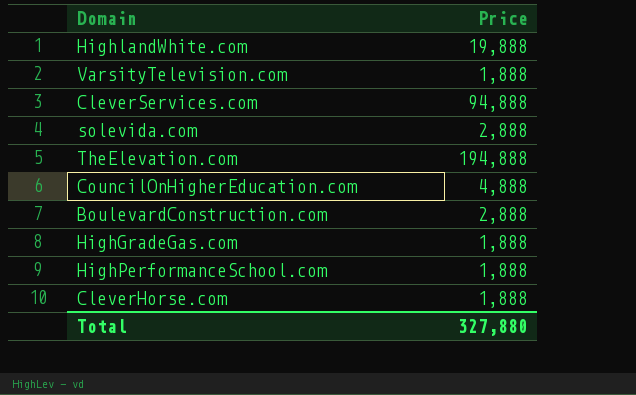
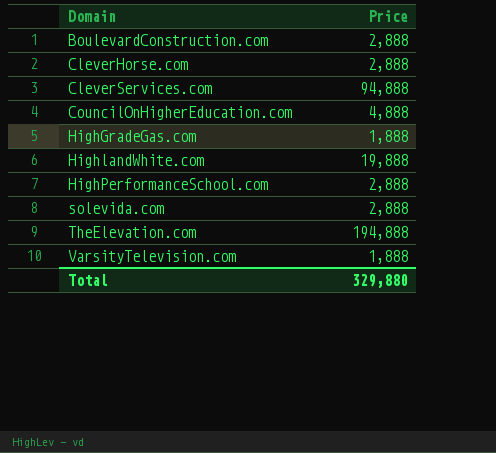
row order: none -> Domain ascending
CleverHorse.com | Price: 1,888 -> 2,888
HighPerformanceSchool.com | Price: 1,888 -> 2,888
Total | Price: 327,880 -> 329,880

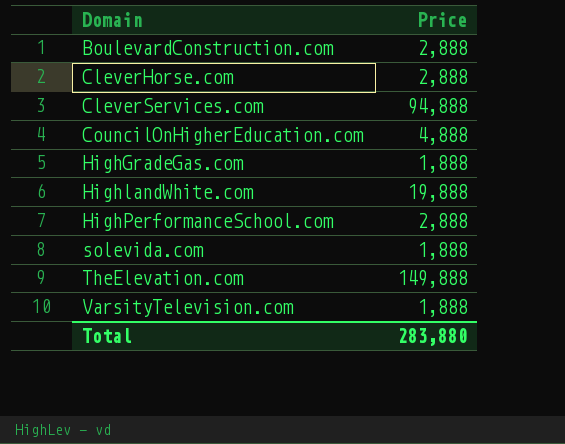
solevida.com | Price: 2,888 -> 1,888
TheElevation.com | Price: 194,888 -> 149,888
Total | Price: 329,880 -> 283,880

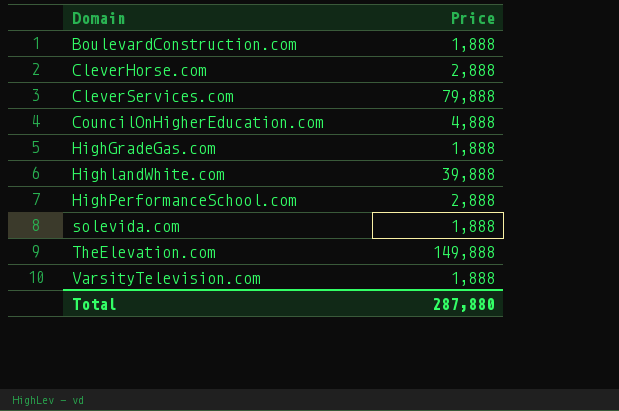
BoulevardConstruction.com | Price: 2,888 -> 1,888
CleverServices.com | Price: 94,888 -> 79,888
HighlandWhite.com | Price: 19,888 -> 39,888
Total | Price: 283,880 -> 287,880

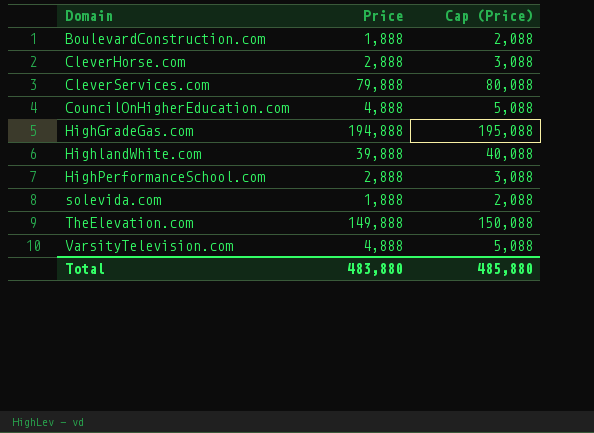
column Cap (Price) | formula: none -> [Price] + 200
HighGradeGas.com | Price: 1,888 -> 194,888
VarsityTelevision.com | Price: 1,888 -> 4,888
Total | Price: 287,880 -> 483,880

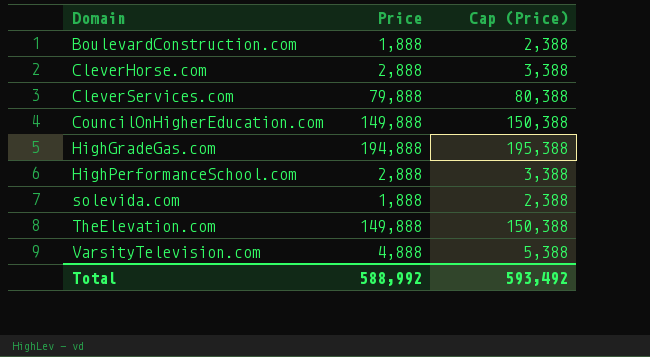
column Cap (Price) | formula: [Price] + 200 -> [Price] + 500
row HighlandWhite.com: 39,888 | 40,088 -> none
CouncilOnHigherEducation.com | Price: 4,888 -> 149,888
Total | Price: 483,880 -> 588,992
Total | Cap (Price): 485,880 -> 593,492

